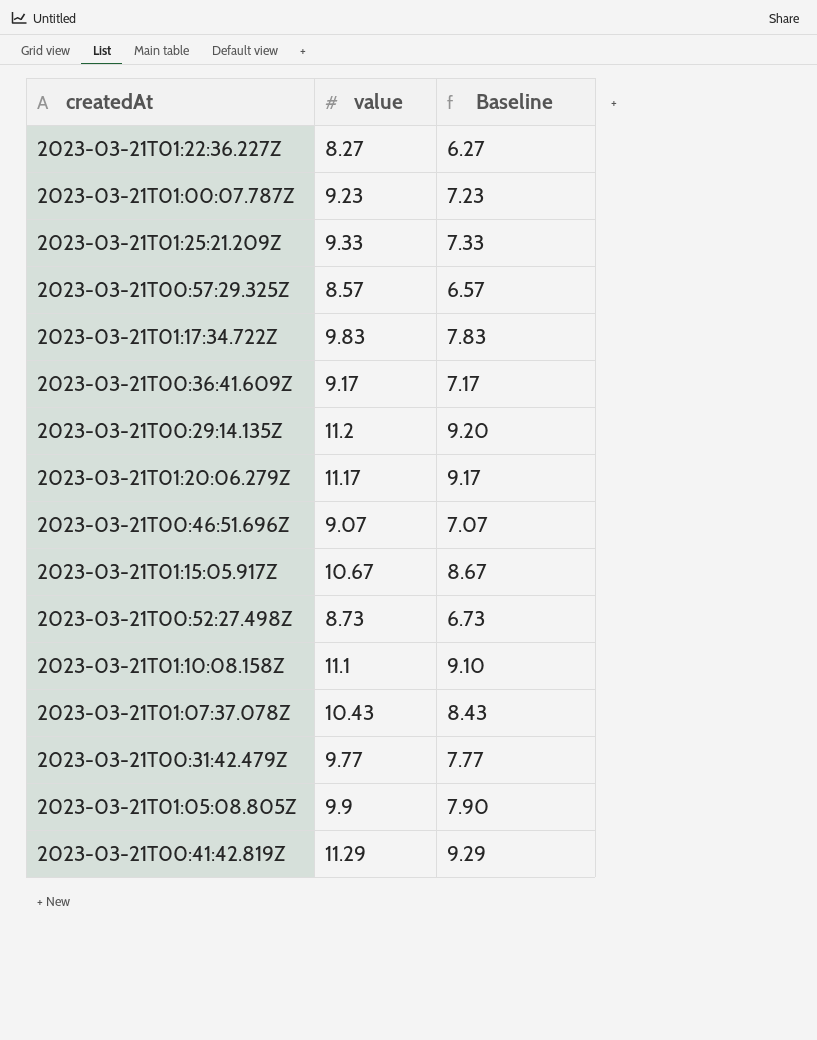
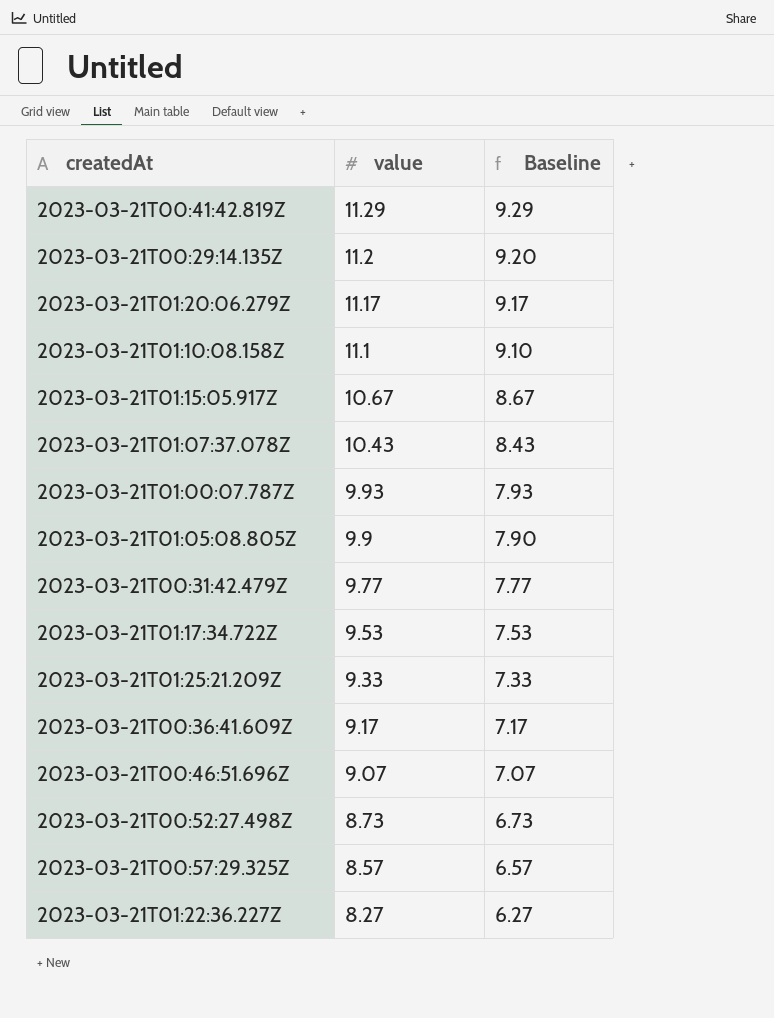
row order: none -> value descending
2023-03-21T01:00:07.787Z | value: 9.23 -> 9.93
2023-03-21T01:00:07.787Z | Baseline: 7.23 -> 7.93
2023-03-21T01:17:34.722Z | value: 9.83 -> 9.53
2023-03-21T01:17:34.722Z | Baseline: 7.83 -> 7.53

